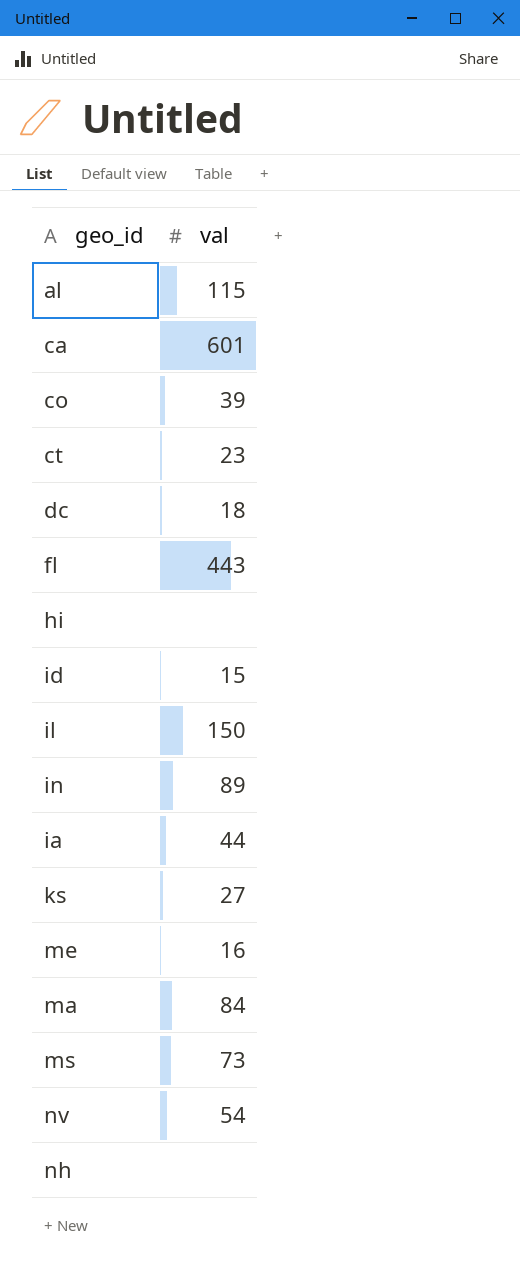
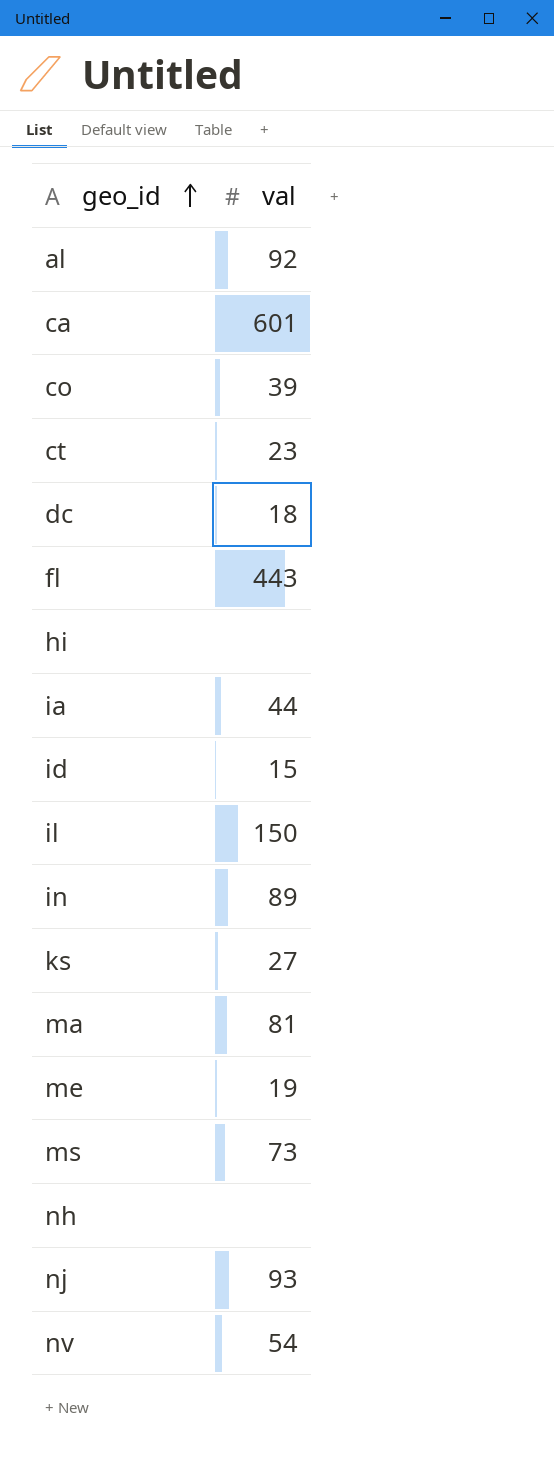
row order: none -> geo_id ascending
al | val: 115 -> 92
ma | val: 84 -> 81
me | val: 16 -> 19
row nj: none -> 93

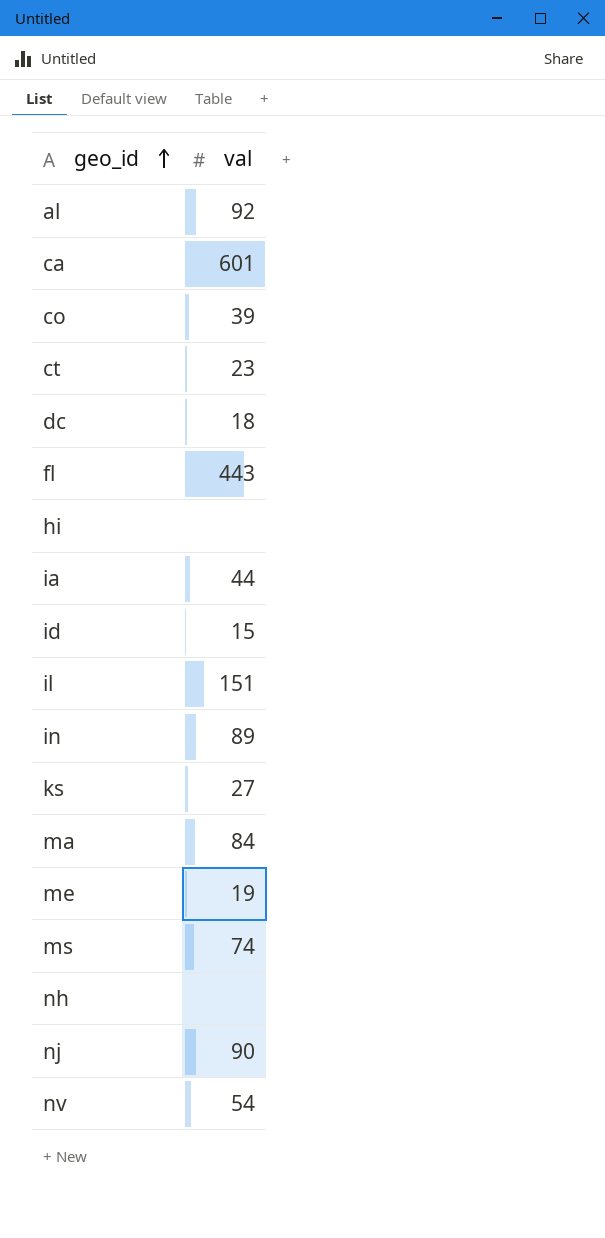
il | val: 150 -> 151
ma | val: 81 -> 84
ms | val: 73 -> 74
nj | val: 93 -> 90

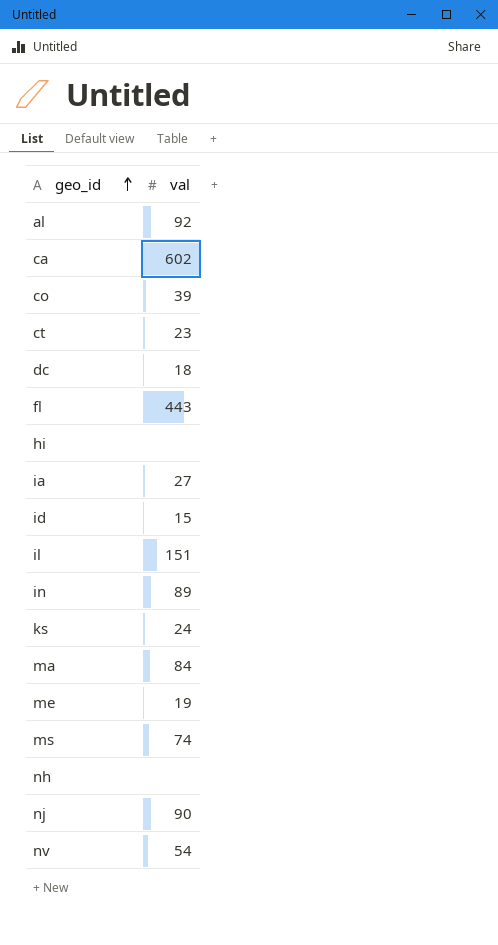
ca | val: 601 -> 602
ia | val: 44 -> 27
ks | val: 27 -> 24

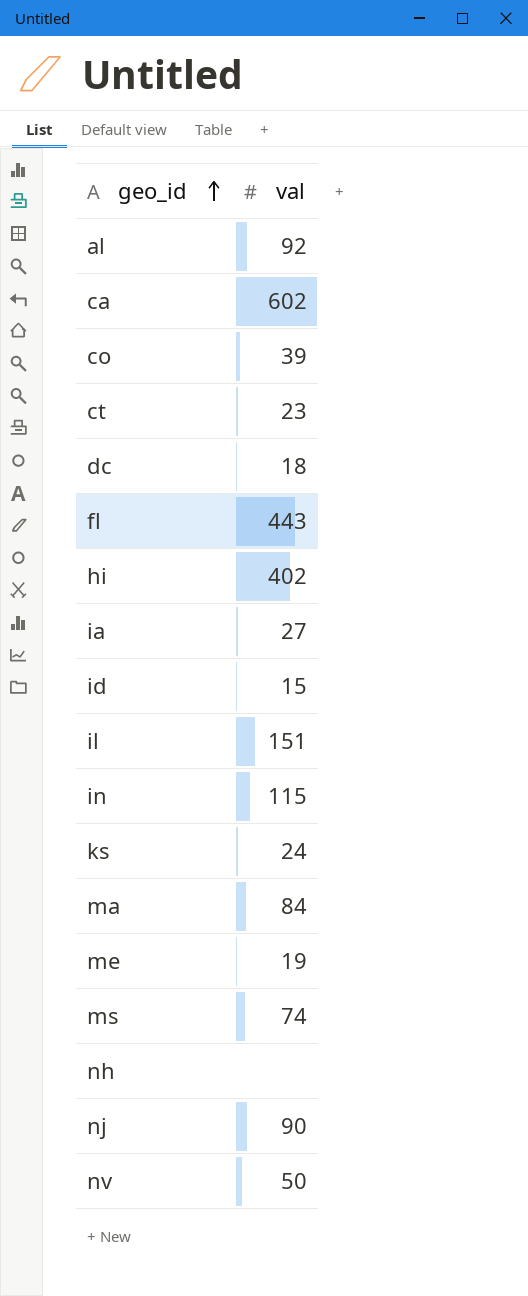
hi | val: none -> 402
in | val: 89 -> 115
nv | val: 54 -> 50

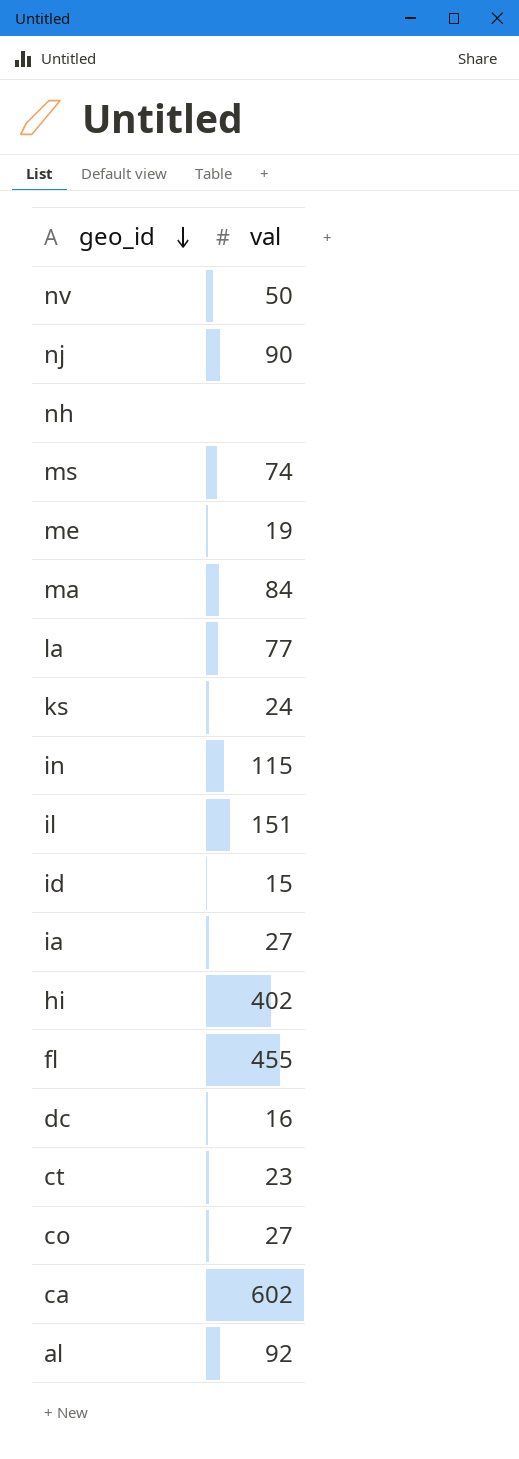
row order: geo_id ascending -> geo_id descending
row la: none -> 77
fl | val: 443 -> 455
dc | val: 18 -> 16
co | val: 39 -> 27

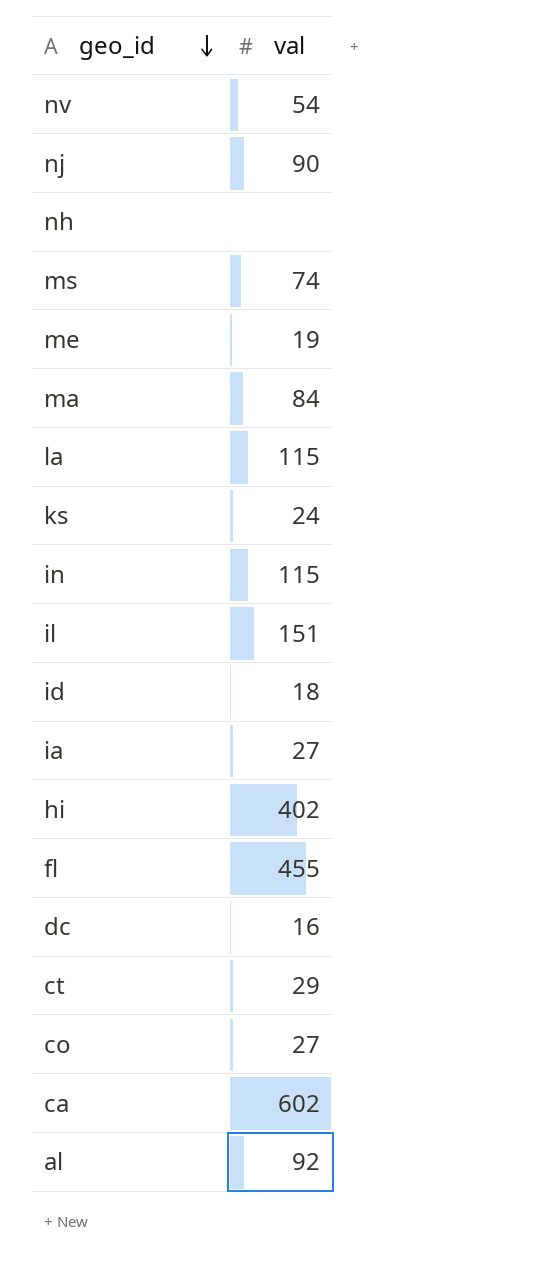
nv | val: 50 -> 54
la | val: 77 -> 115
id | val: 15 -> 18
ct | val: 23 -> 29

